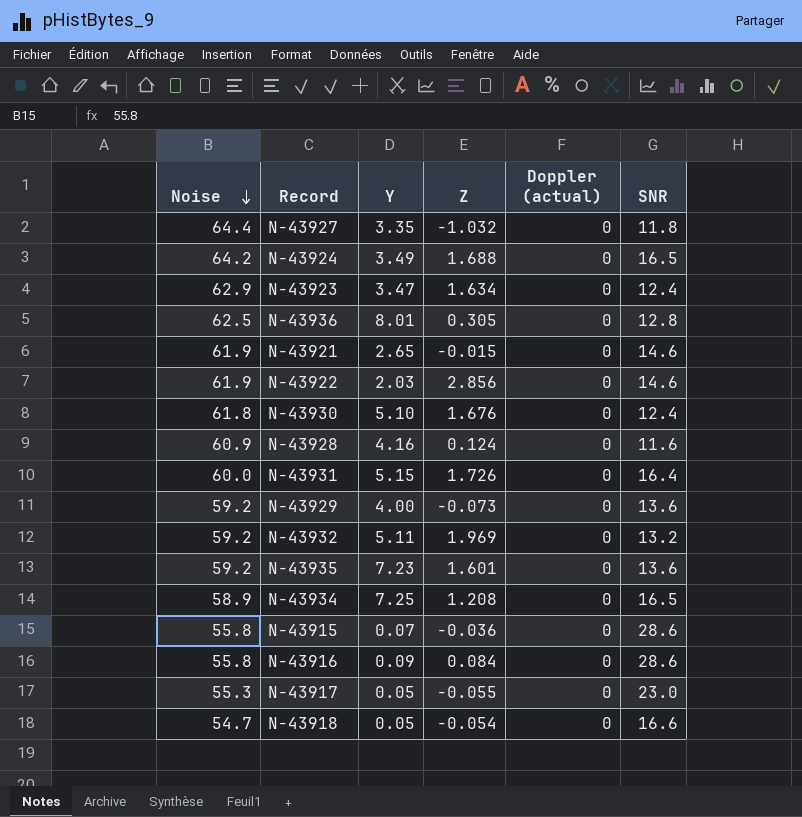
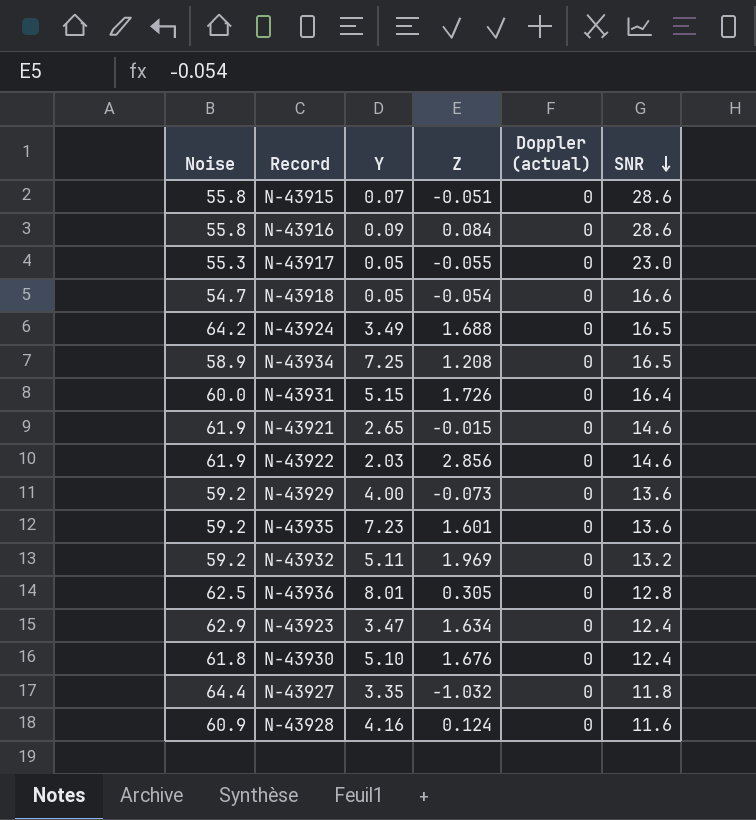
row order: Noise descending -> SNR descending
N-43915 | Z: -0.036 -> -0.051

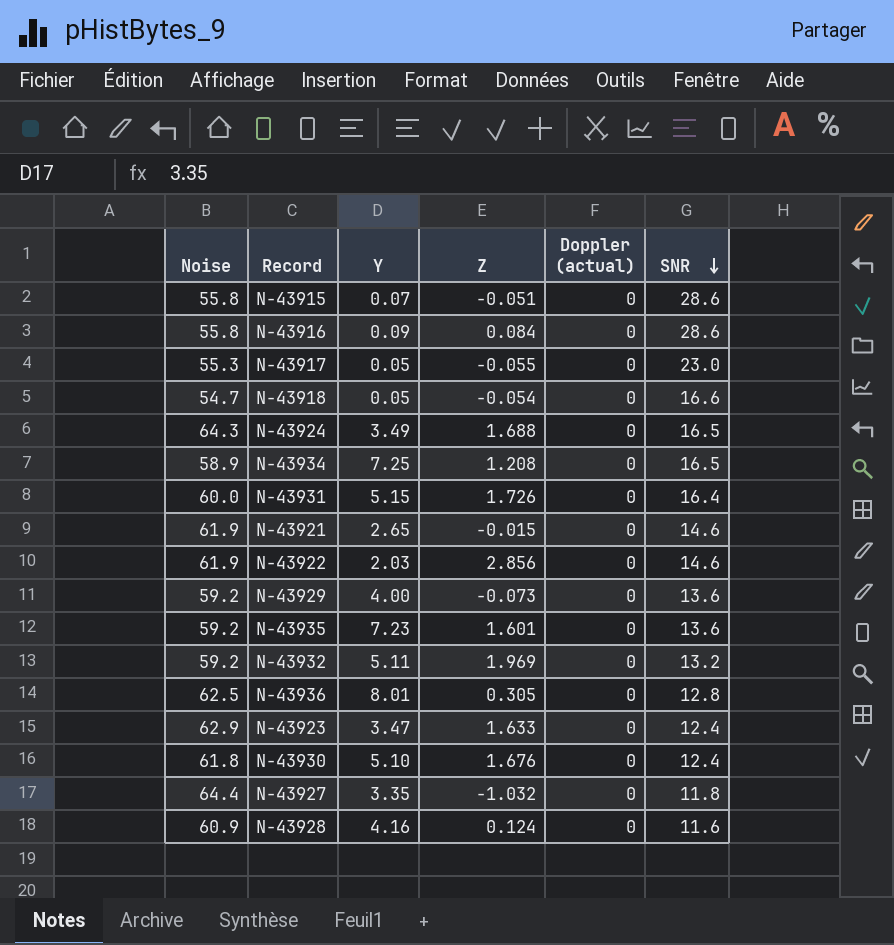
N-43924 | Noise: 64.2 -> 64.3
N-43923 | Z: 1.634 -> 1.633

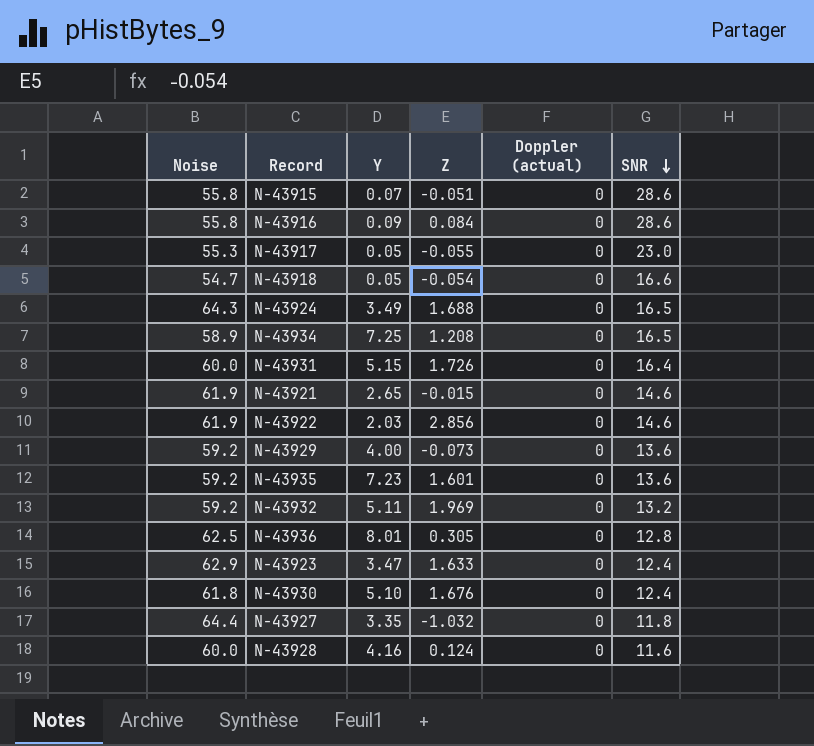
N-43928 | Noise: 60.9 -> 60.0

